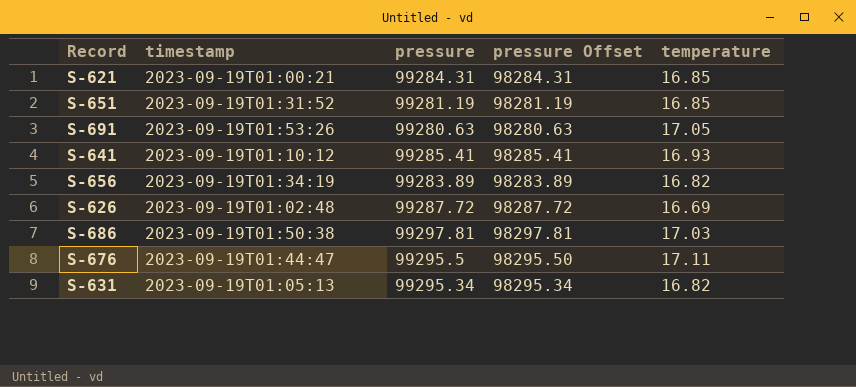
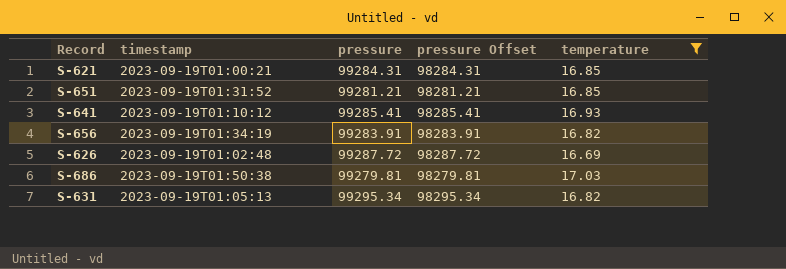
filter: none -> temperature <= 17.03
S-651 | pressure: 99281.19 -> 99281.21
S-651 | pressure Offset: 98281.19 -> 98281.21
S-656 | pressure: 99283.89 -> 99283.91
S-656 | pressure Offset: 98283.89 -> 98283.91
S-686 | pressure: 99297.81 -> 99279.81
S-686 | pressure Offset: 98297.81 -> 98279.81

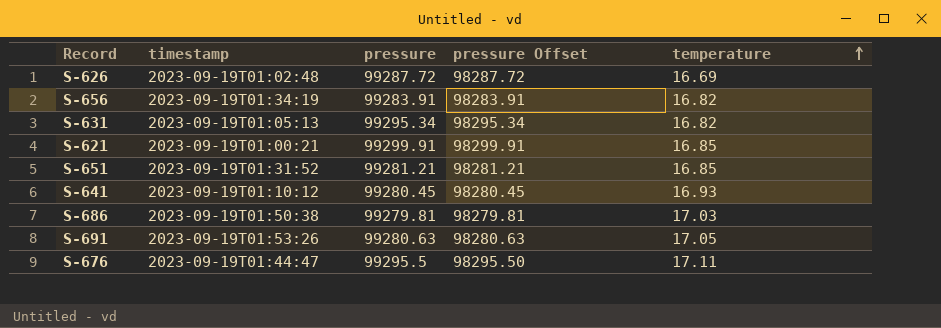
filter: temperature <= 17.03 -> none
row order: none -> temperature ascending
S-621 | pressure: 99284.31 -> 99299.91
S-621 | pressure Offset: 98284.31 -> 98299.91
S-641 | pressure: 99285.41 -> 99280.45
S-641 | pressure Offset: 98285.41 -> 98280.45

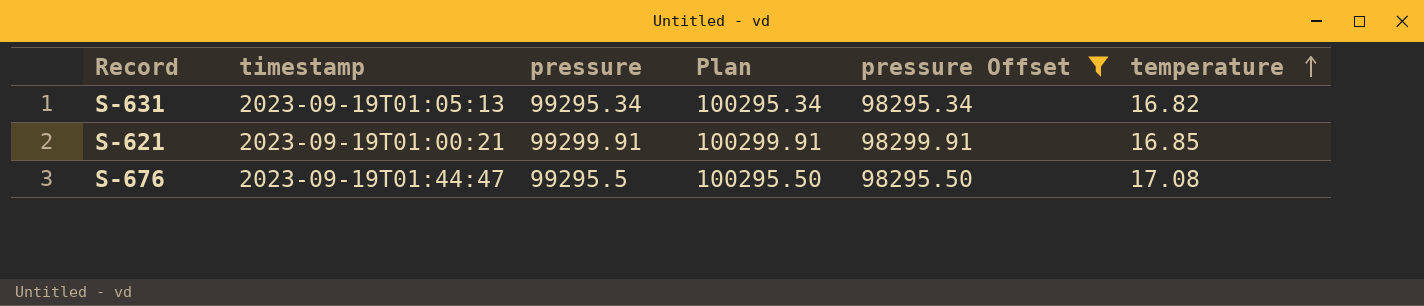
filter: none -> pressure Offset >= 98295.34
column Plan | formula: none -> [pressure] + 1000
S-676 | temperature: 17.11 -> 17.08

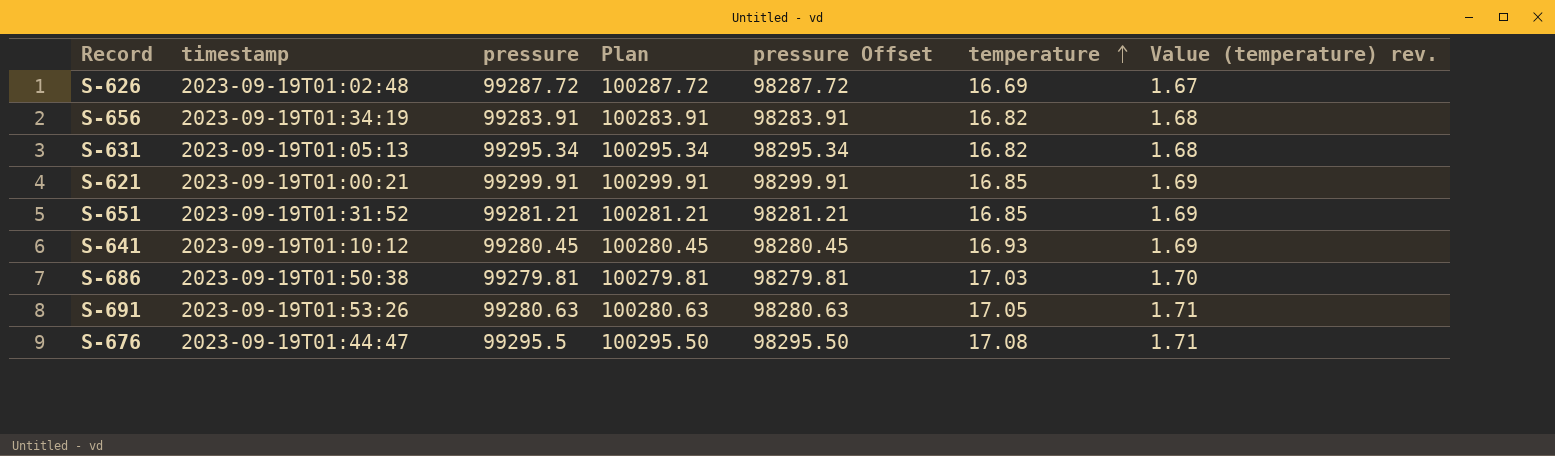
filter: pressure Offset >= 98295.34 -> none
column Value (temperature) rev. | formula: none -> [temperature] * 0.1

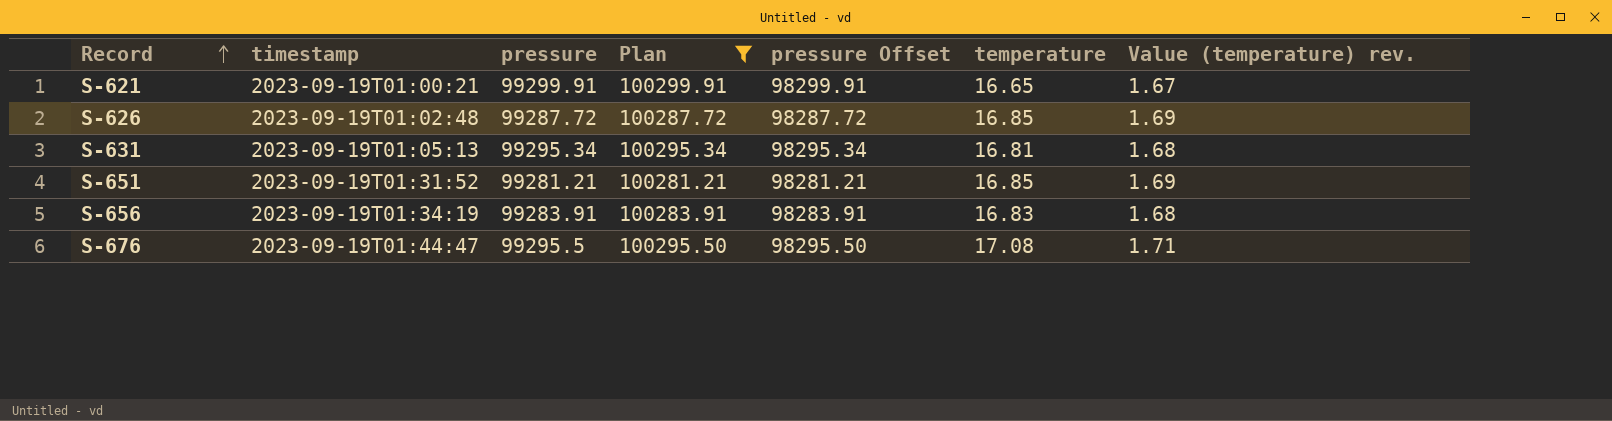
filter: none -> Plan >= 100281.21
row order: temperature ascending -> Record ascending
S-621 | temperature: 16.85 -> 16.65
S-621 | Value (temperature) rev.: 1.69 -> 1.67
S-626 | temperature: 16.69 -> 16.85
S-626 | Value (temperature) rev.: 1.67 -> 1.69
S-631 | temperature: 16.82 -> 16.81
S-656 | temperature: 16.82 -> 16.83

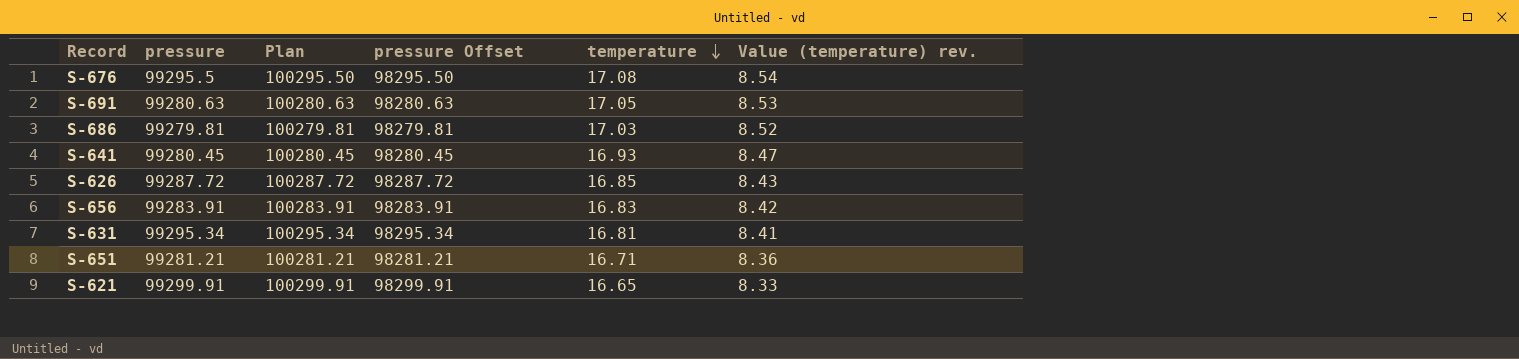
filter: Plan >= 100281.21 -> none
row order: Record ascending -> temperature descending
column timestamp | position: 2 -> none
column Value (temperature) rev. | formula: [temperature] * 0.1 -> [temperature] * 0.5
S-651 | temperature: 16.85 -> 16.71

